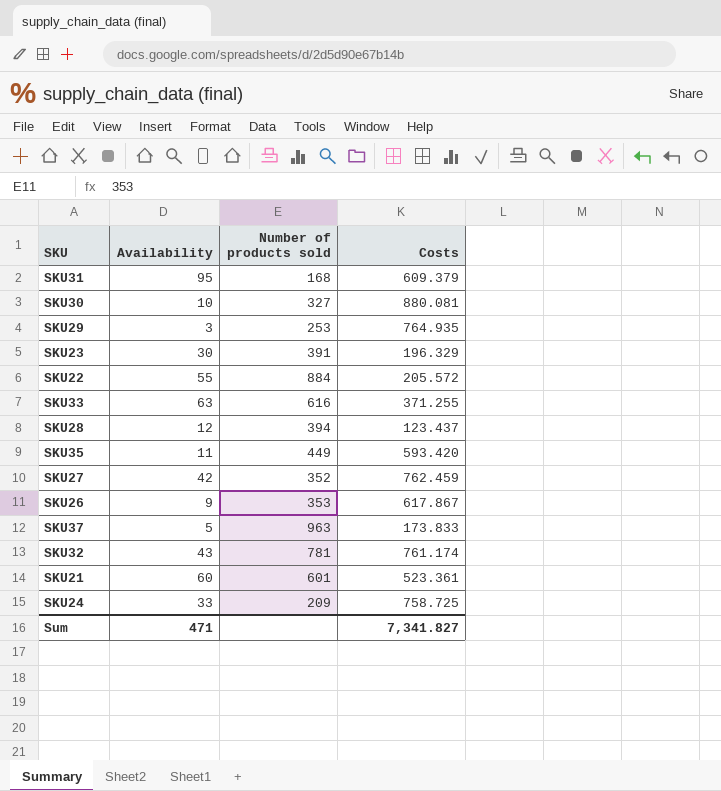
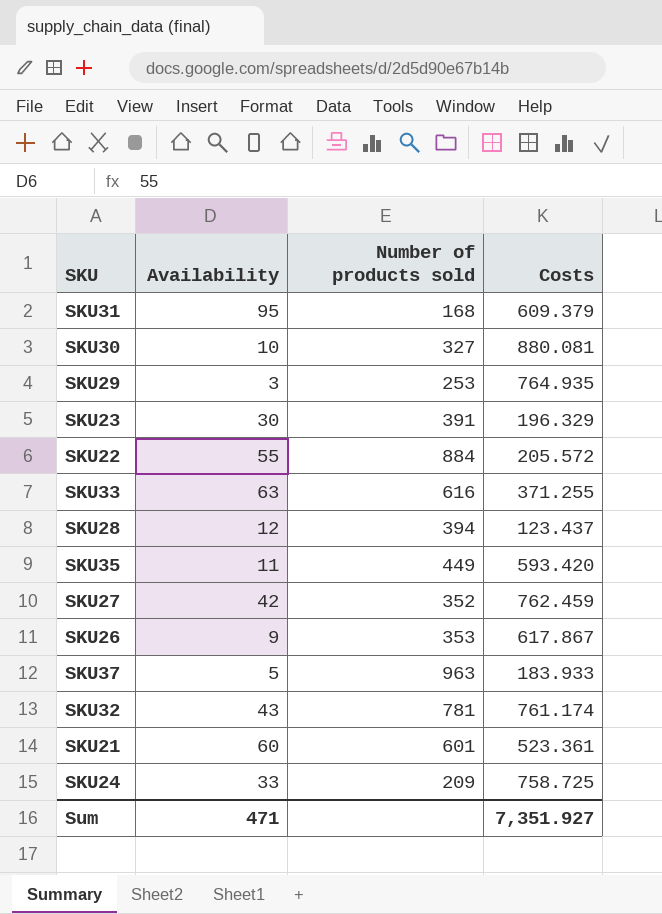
SKU37 | Costs: 173.833 -> 183.933
Sum | Costs: 7,341.827 -> 7,351.927

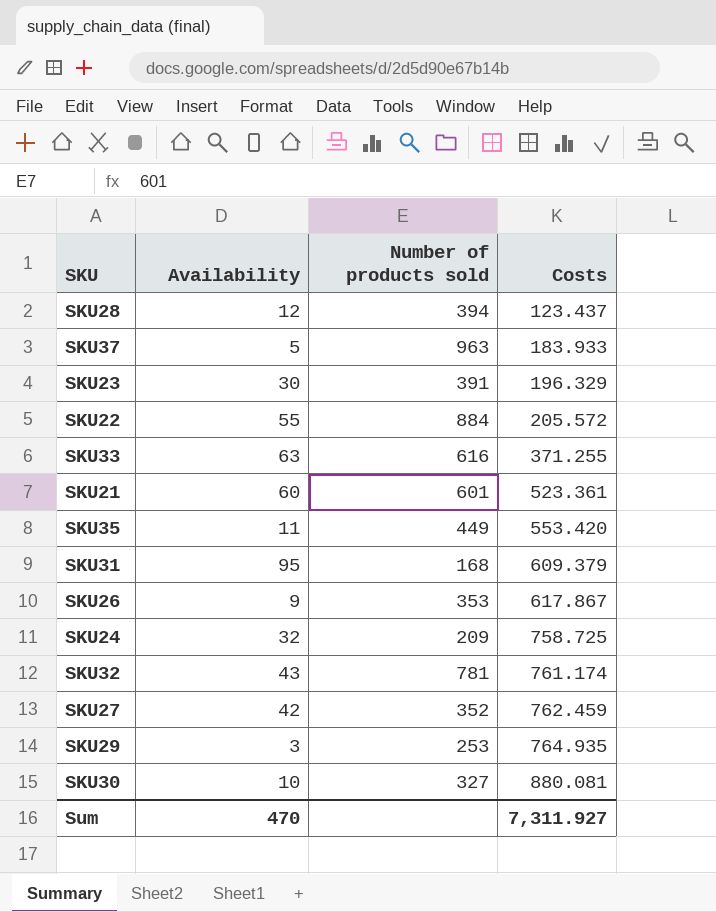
row order: none -> Costs ascending
SKU35 | Costs: 593.420 -> 553.420
SKU24 | Availability: 33 -> 32
Sum | Availability: 471 -> 470
Sum | Costs: 7,351.927 -> 7,311.927

